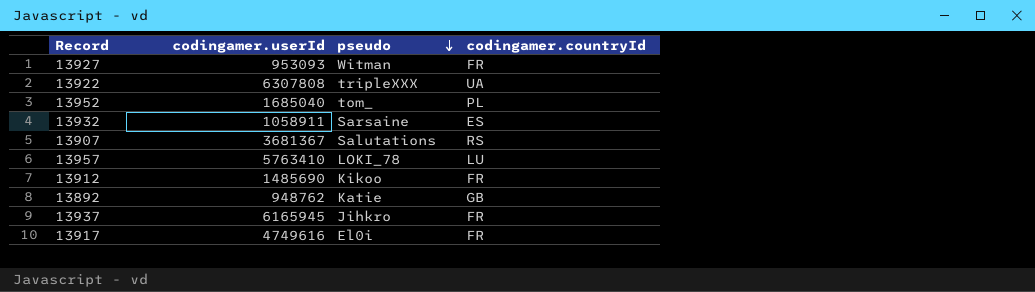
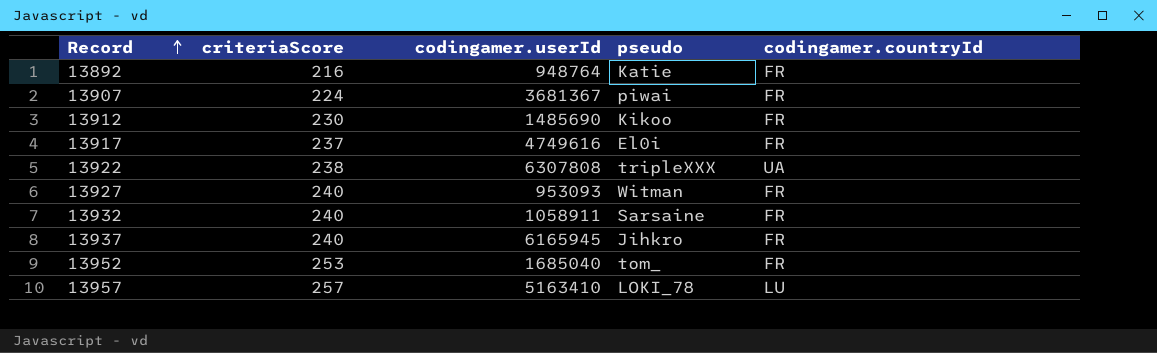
row order: pseudo descending -> Record ascending
column criteriaScore | position: none -> 2
13892 | codingamer.userId: 948762 -> 948764
13892 | codingamer.countryId: GB -> FR
13907 | pseudo: Salutations -> piwai
13907 | codingamer.countryId: RS -> FR
13932 | codingamer.countryId: ES -> FR
13952 | codingamer.countryId: PL -> FR
13957 | codingamer.userId: 5763410 -> 5163410

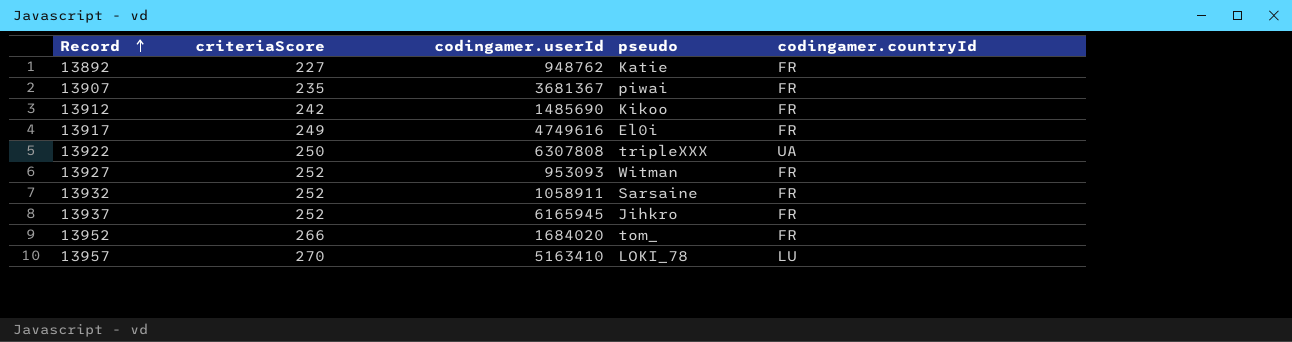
13892 | criteriaScore: 216 -> 227
13892 | codingamer.userId: 948764 -> 948762
13907 | criteriaScore: 224 -> 235
13912 | criteriaScore: 230 -> 242
13917 | criteriaScore: 237 -> 249
13922 | criteriaScore: 238 -> 250
13927 | criteriaScore: 240 -> 252
13932 | criteriaScore: 240 -> 252
13937 | criteriaScore: 240 -> 252
13952 | criteriaScore: 253 -> 266
13952 | codingamer.userId: 1685040 -> 1684020
13957 | criteriaScore: 257 -> 270

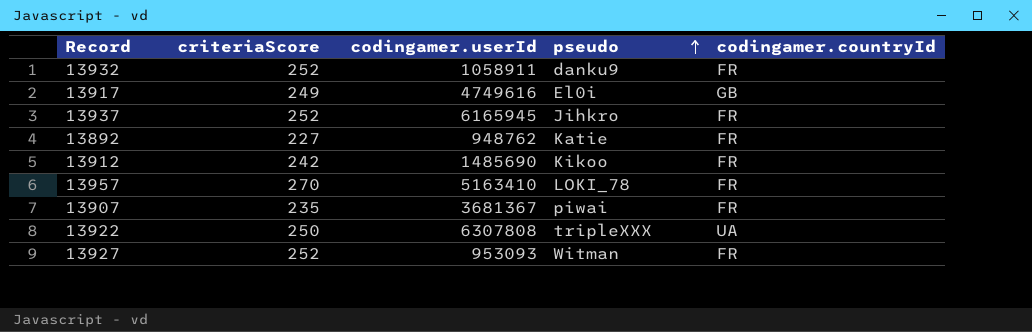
row order: Record ascending -> pseudo ascending
row 13952: 266 | 1684020 | tom_ | FR -> none
13932 | pseudo: Sarsaine -> danku9
13917 | codingamer.countryId: FR -> GB
13957 | codingamer.countryId: LU -> FR

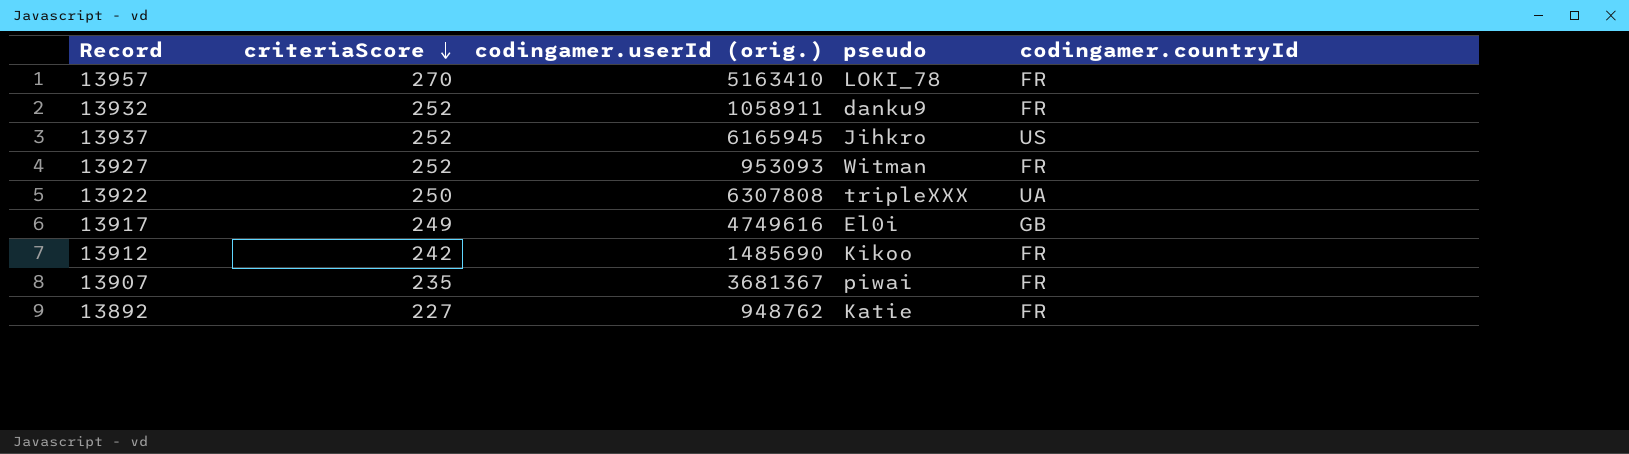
row order: pseudo ascending -> criteriaScore descending
column name: codingamer.userId -> codingamer.userId (orig.)
13937 | codingamer.countryId: FR -> US

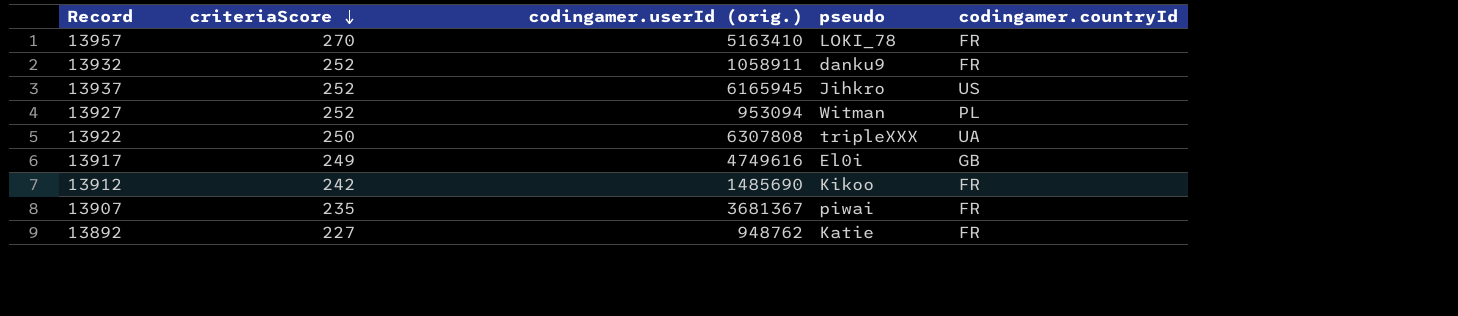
13927 | codingamer.userId (orig.): 953093 -> 953094
13927 | codingamer.countryId: FR -> PL

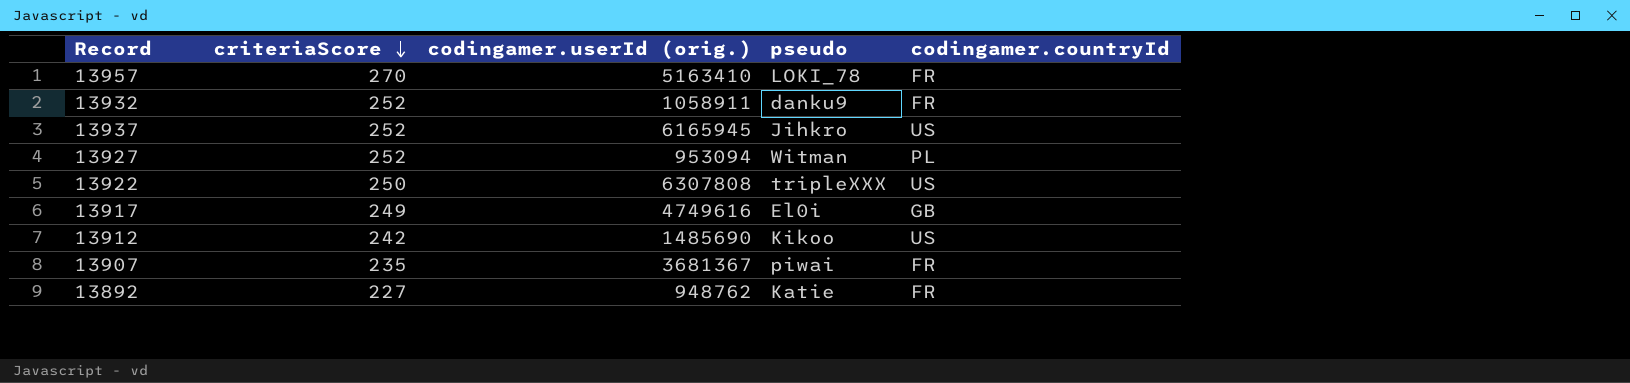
13922 | codingamer.countryId: UA -> US
13912 | codingamer.countryId: FR -> US

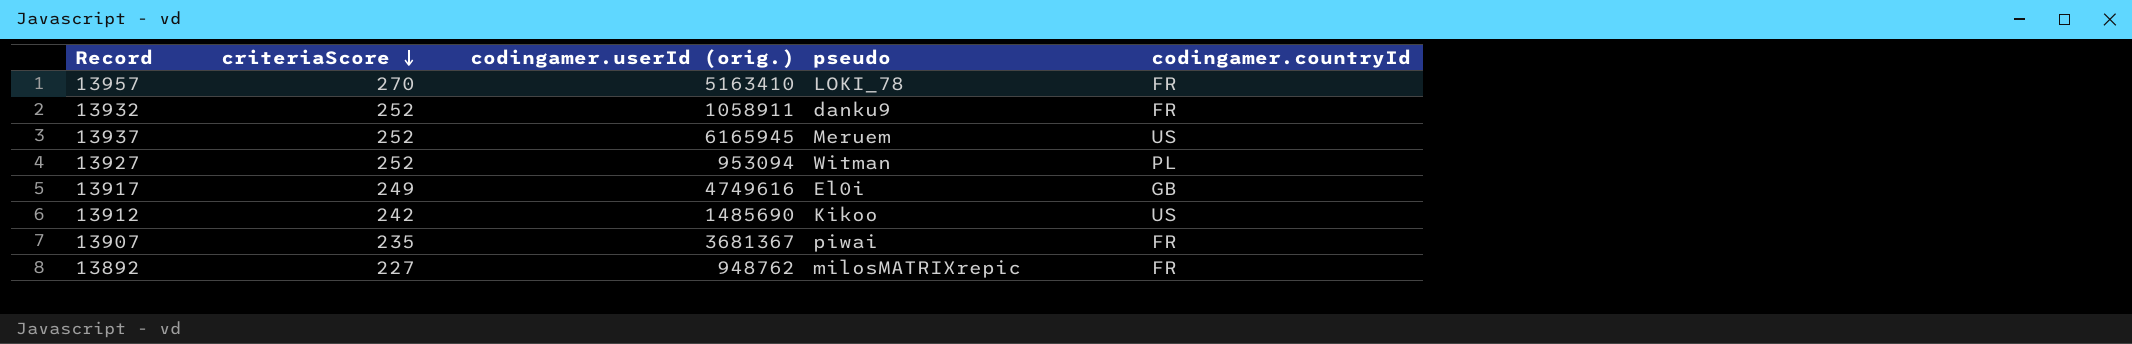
row 13922: 250 | 6307808 | tripleXXX | US -> none
13937 | pseudo: Jihkro -> Meruem
13892 | pseudo: Katie -> milosMATRIXrepic

